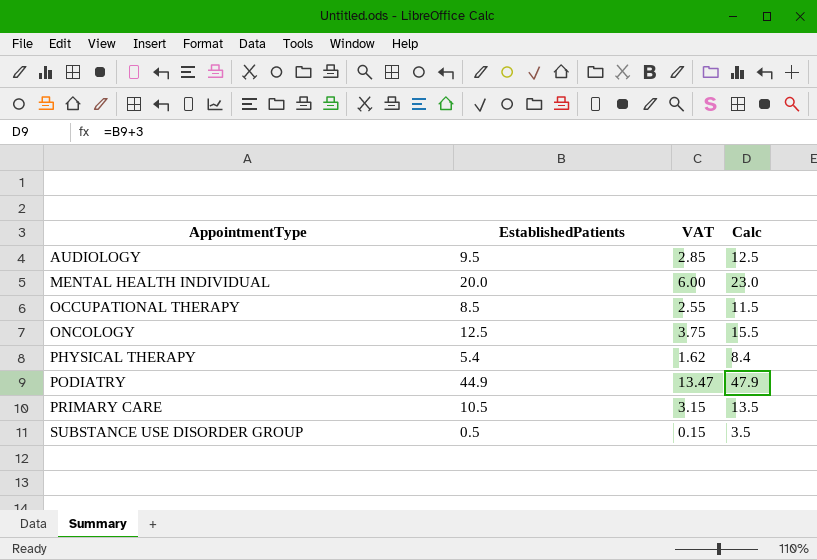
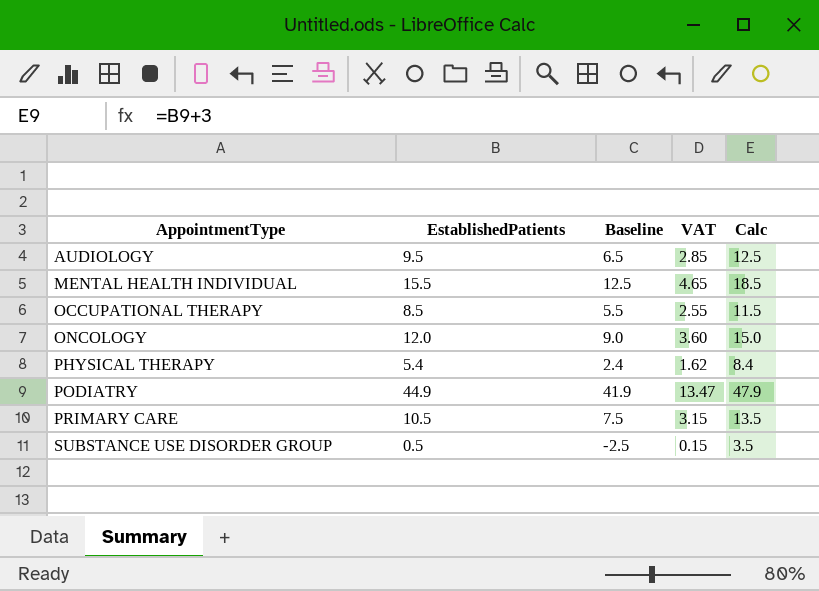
column Baseline | formula: none -> [EstablishedPatients] - 3
MENTAL HEALTH INDIVIDUAL | EstablishedPatients: 20.0 -> 15.5
MENTAL HEALTH INDIVIDUAL | VAT: 6.00 -> 4.65
MENTAL HEALTH INDIVIDUAL | Calc: 23.0 -> 18.5
ONCOLOGY | EstablishedPatients: 12.5 -> 12.0
ONCOLOGY | VAT: 3.75 -> 3.60
ONCOLOGY | Calc: 15.5 -> 15.0

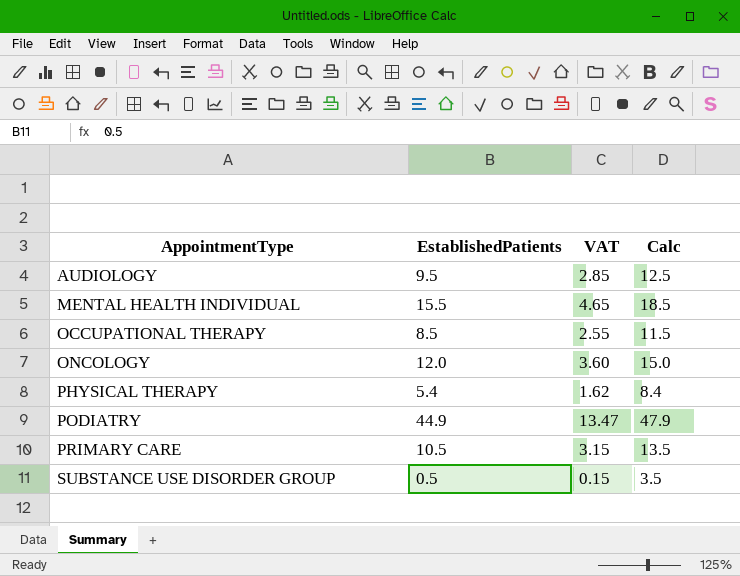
column Baseline | formula: [EstablishedPatients] - 3 -> none

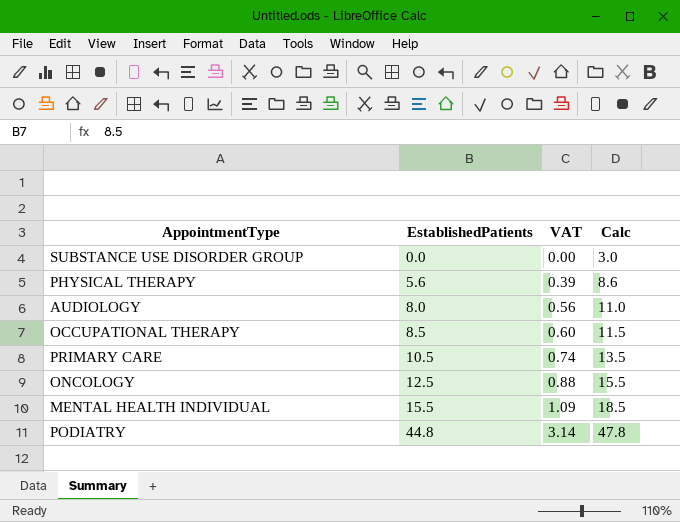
row order: AppointmentType ascending -> EstablishedPatients ascending
column VAT | formula: [EstablishedPatients] * 0.3 -> [EstablishedPatients] * 0.07
SUBSTANCE USE DISORDER GROUP | EstablishedPatients: 0.5 -> 0.0
SUBSTANCE USE DISORDER GROUP | Calc: 3.5 -> 3.0
PHYSICAL THERAPY | EstablishedPatients: 5.4 -> 5.6
PHYSICAL THERAPY | Calc: 8.4 -> 8.6
AUDIOLOGY | EstablishedPatients: 9.5 -> 8.0
AUDIOLOGY | Calc: 12.5 -> 11.0
ONCOLOGY | EstablishedPatients: 12.0 -> 12.5
ONCOLOGY | Calc: 15.0 -> 15.5
PODIATRY | EstablishedPatients: 44.9 -> 44.8
PODIATRY | Calc: 47.9 -> 47.8

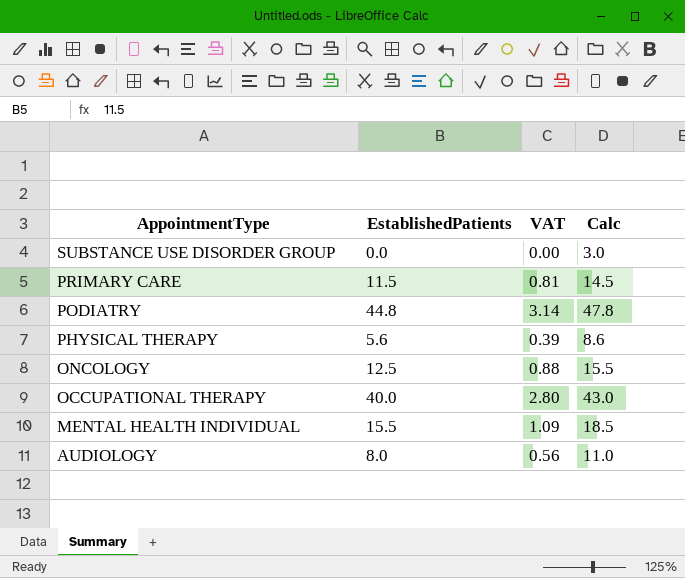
row order: EstablishedPatients ascending -> AppointmentType descending
PRIMARY CARE | EstablishedPatients: 10.5 -> 11.5
PRIMARY CARE | VAT: 0.74 -> 0.81
PRIMARY CARE | Calc: 13.5 -> 14.5
OCCUPATIONAL THERAPY | EstablishedPatients: 8.5 -> 40.0
OCCUPATIONAL THERAPY | VAT: 0.60 -> 2.80
OCCUPATIONAL THERAPY | Calc: 11.5 -> 43.0

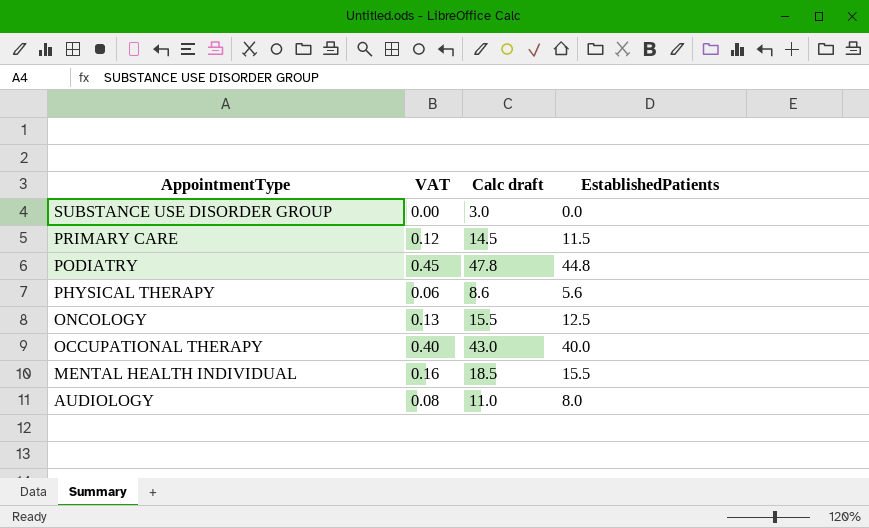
column VAT | formula: [EstablishedPatients] * 0.07 -> [EstablishedPatients] * 0.01
column name: Calc -> Calc draft
column EstablishedPatients | position: 2 -> 4

